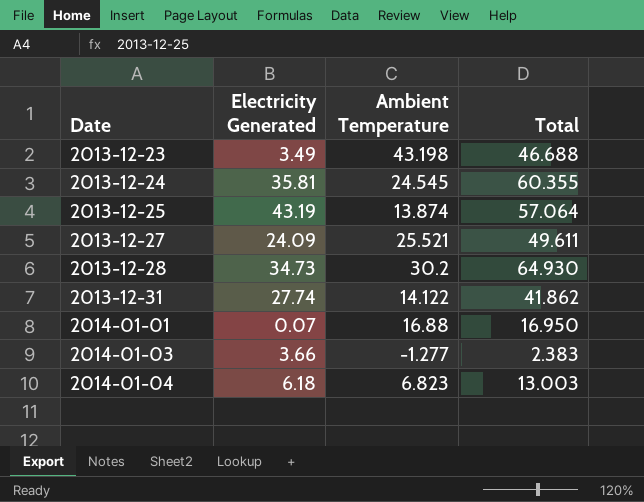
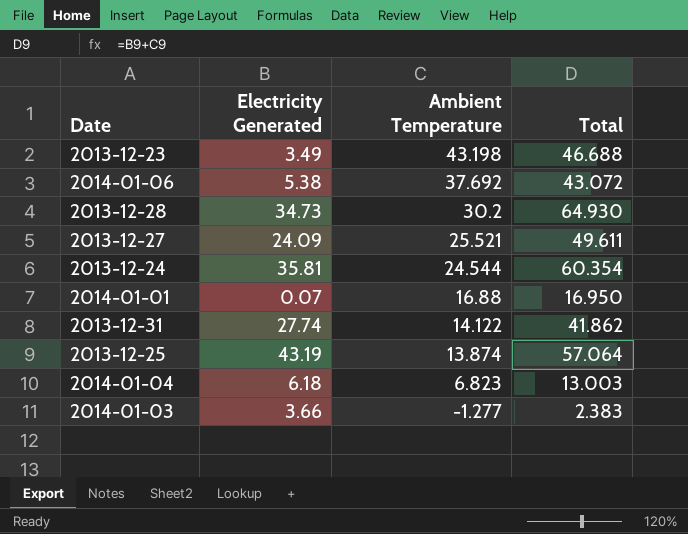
row order: Date ascending -> Ambient Temperature descending
row 2014-01-06: none -> 5.38 | 37.692 | 43.072
2013-12-24 | Ambient Temperature: 24.545 -> 24.544
2013-12-24 | Total: 60.355 -> 60.354

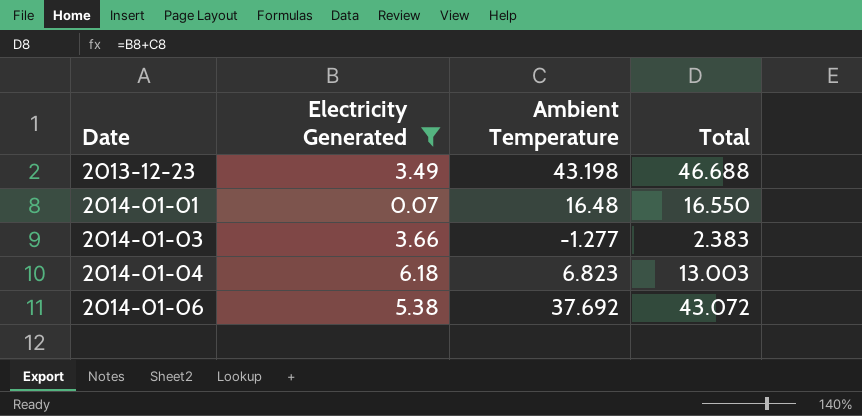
filter: none -> Electricity Generated <= 6.18
row order: Ambient Temperature descending -> Date ascending
2014-01-01 | Ambient Temperature: 16.88 -> 16.48
2014-01-01 | Total: 16.950 -> 16.550

